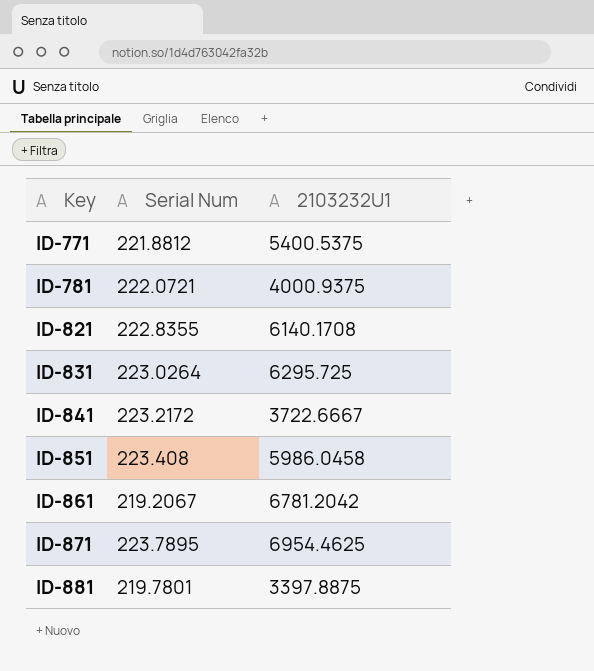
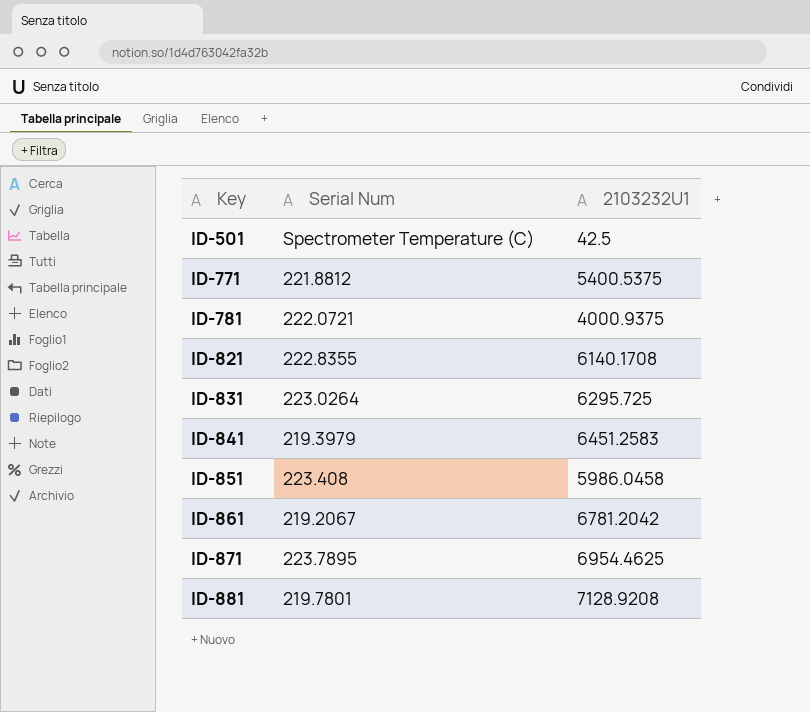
row ID-501: none -> Spectrometer Temperature (C) | 42.5
ID-841 | Serial Num: 223.2172 -> 219.3979
ID-841 | 2103232U1: 3722.6667 -> 6451.2583
ID-881 | 2103232U1: 3397.8875 -> 7128.9208

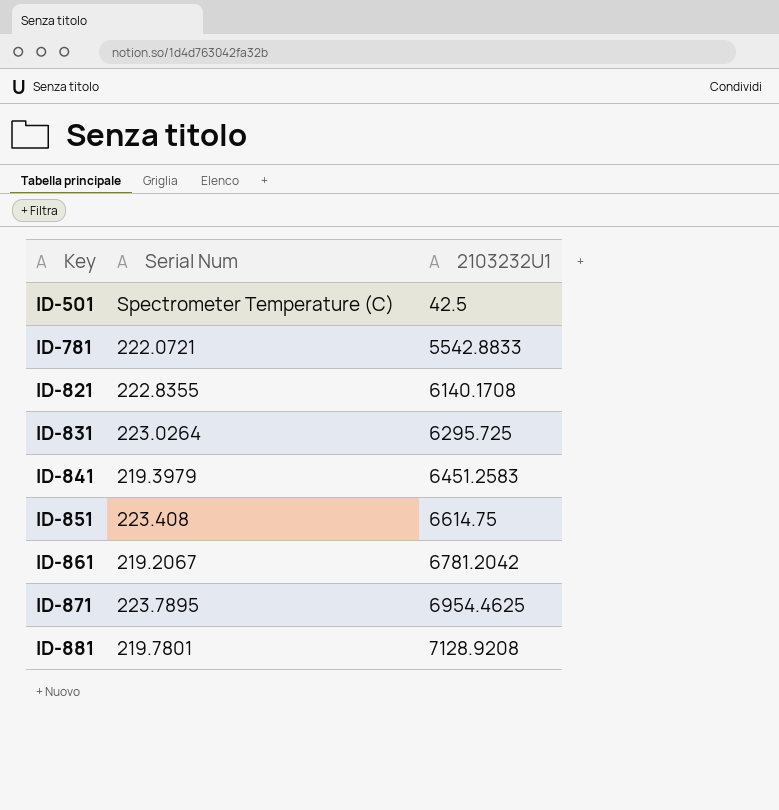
row ID-771: 221.8812 | 5400.5375 -> none
ID-781 | 2103232U1: 4000.9375 -> 5542.8833
ID-851 | 2103232U1: 5986.0458 -> 6614.75

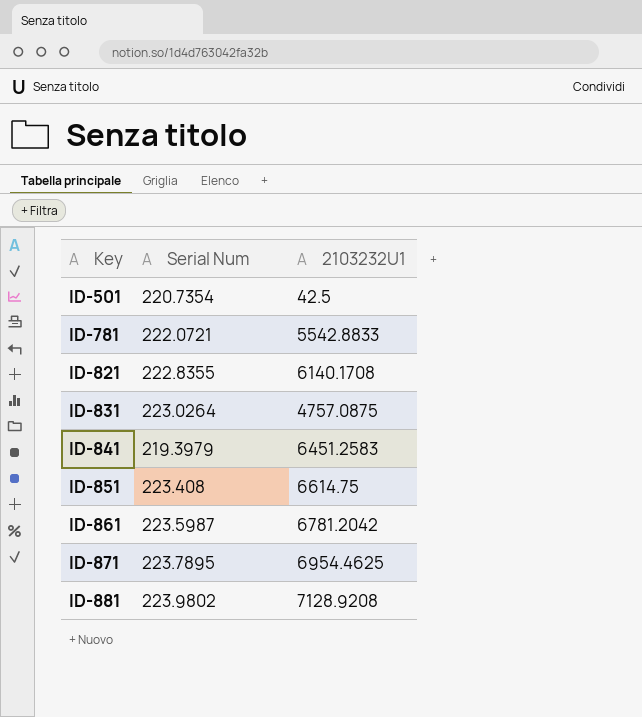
ID-501 | Serial Num: Spectrometer Temperature (C) -> 220.7354
ID-831 | 2103232U1: 6295.725 -> 4757.0875
ID-861 | Serial Num: 219.2067 -> 223.5987
ID-881 | Serial Num: 219.7801 -> 223.9802

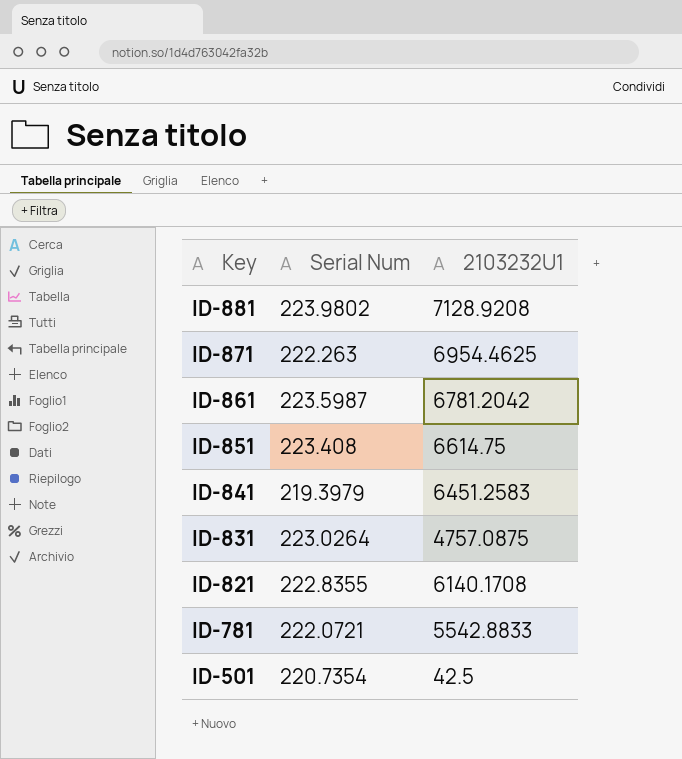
row order: Key ascending -> Key descending
ID-871 | Serial Num: 223.7895 -> 222.263

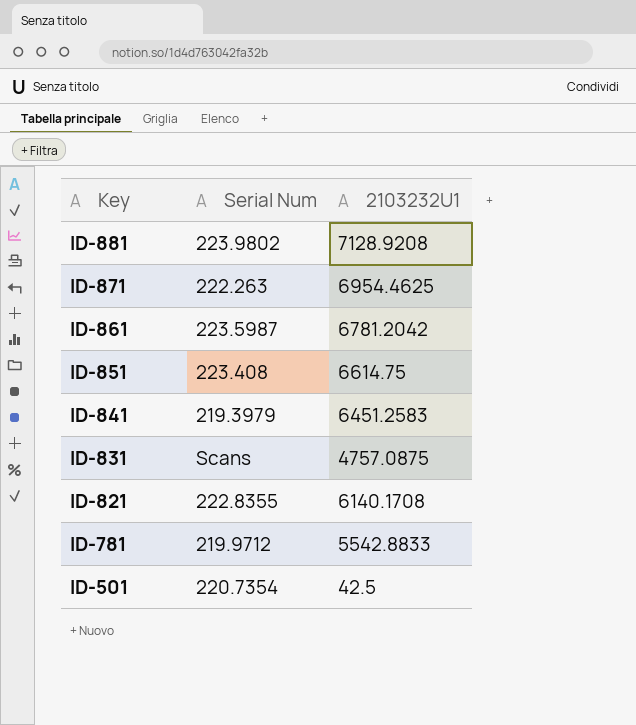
ID-831 | Serial Num: 223.0264 -> Scans
ID-781 | Serial Num: 222.0721 -> 219.9712

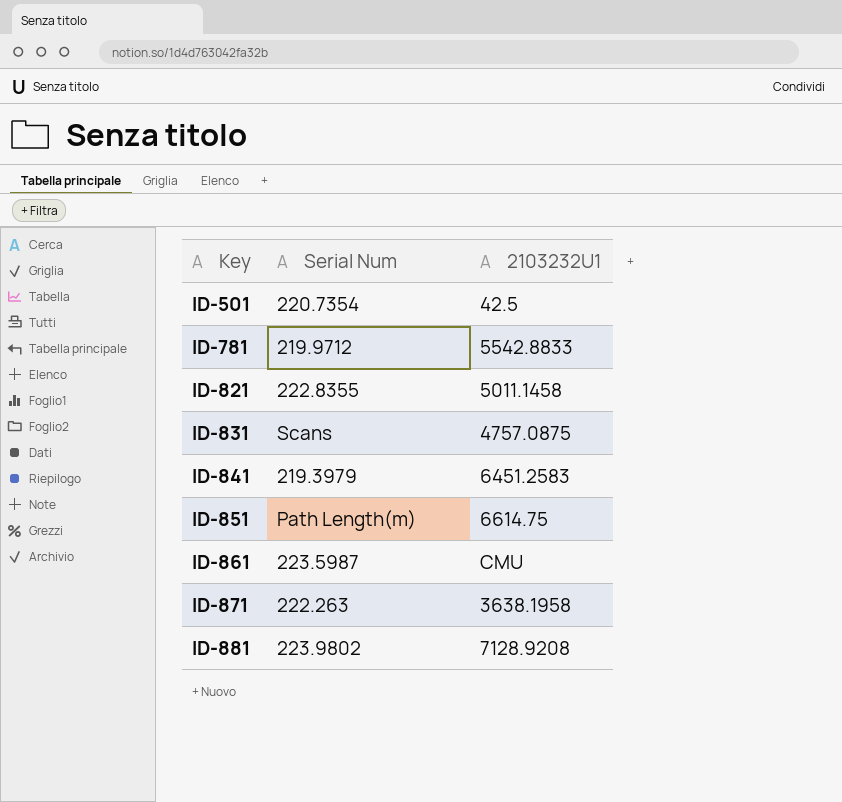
row order: Key descending -> Key ascending
ID-821 | 2103232U1: 6140.1708 -> 5011.1458
ID-851 | Serial Num: 223.408 -> Path Length(m)
ID-861 | 2103232U1: 6781.2042 -> CMU
ID-871 | 2103232U1: 6954.4625 -> 3638.1958

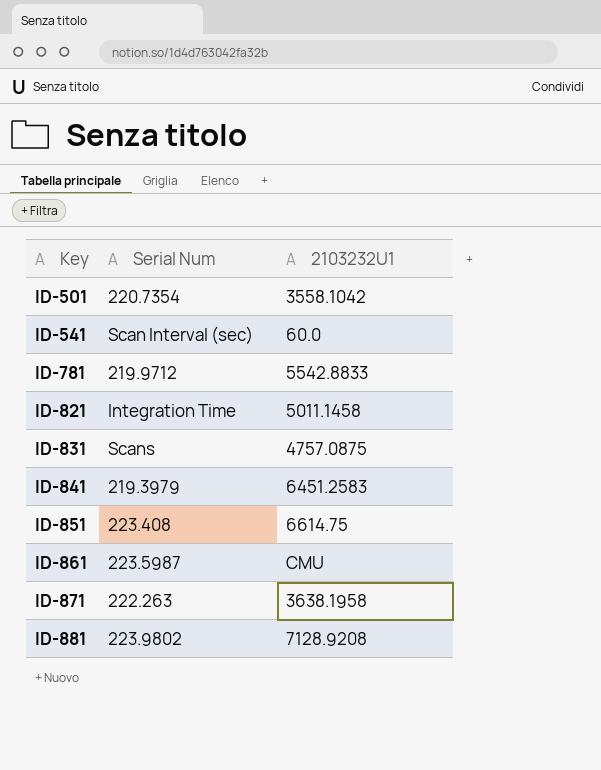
ID-501 | 2103232U1: 42.5 -> 3558.1042
row ID-541: none -> Scan Interval (sec) | 60.0
ID-821 | Serial Num: 222.8355 -> Integration Time
ID-851 | Serial Num: Path Length(m) -> 223.408

